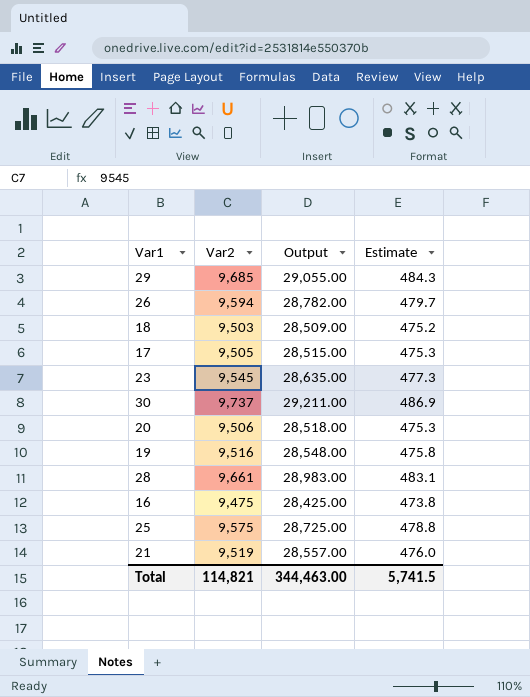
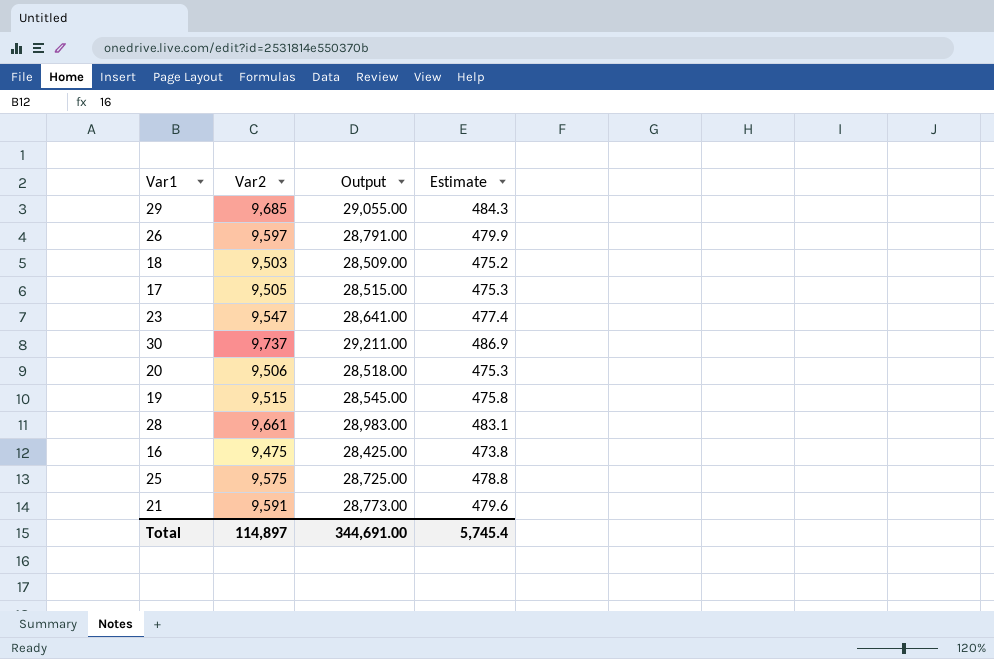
26 | Var2: 9,594 -> 9,597
26 | Output: 28,782.00 -> 28,791.00
26 | Estimate: 479.7 -> 479.9
23 | Var2: 9,545 -> 9,547
23 | Output: 28,635.00 -> 28,641.00
23 | Estimate: 477.3 -> 477.4
19 | Var2: 9,516 -> 9,515
19 | Output: 28,548.00 -> 28,545.00
21 | Var2: 9,519 -> 9,591
21 | Output: 28,557.00 -> 28,773.00
21 | Estimate: 476.0 -> 479.6
Total | Var2: 114,821 -> 114,897
Total | Output: 344,463.00 -> 344,691.00
Total | Estimate: 5,741.5 -> 5,745.4

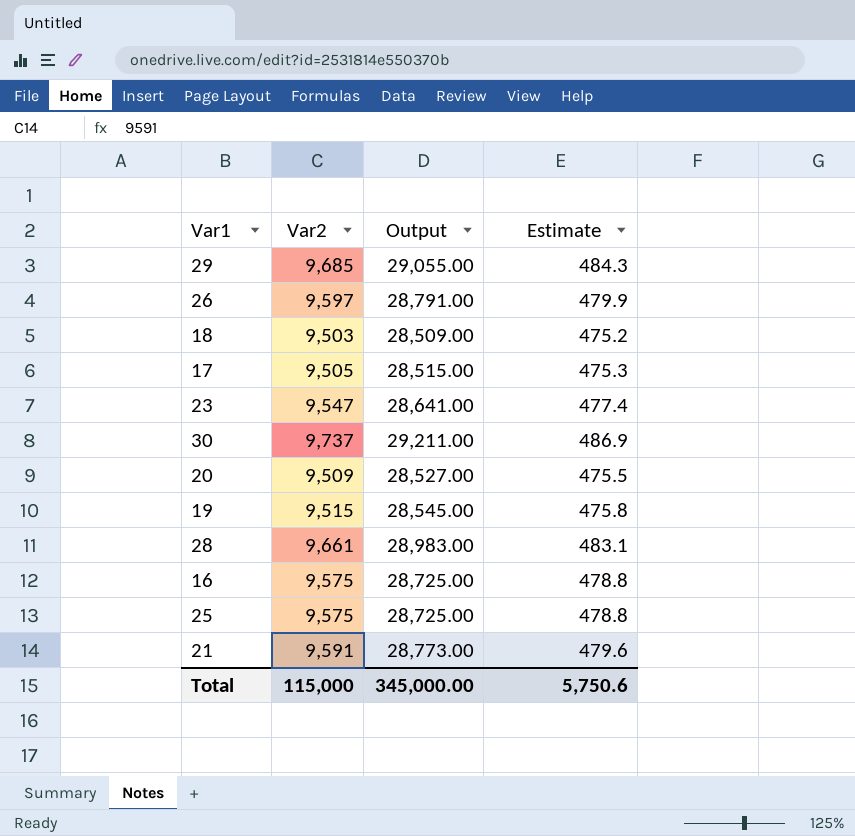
20 | Var2: 9,506 -> 9,509
20 | Output: 28,518.00 -> 28,527.00
20 | Estimate: 475.3 -> 475.5
16 | Var2: 9,475 -> 9,575
16 | Output: 28,425.00 -> 28,725.00
16 | Estimate: 473.8 -> 478.8
Total | Var2: 114,897 -> 115,000
Total | Output: 344,691.00 -> 345,000.00
Total | Estimate: 5,745.4 -> 5,750.6

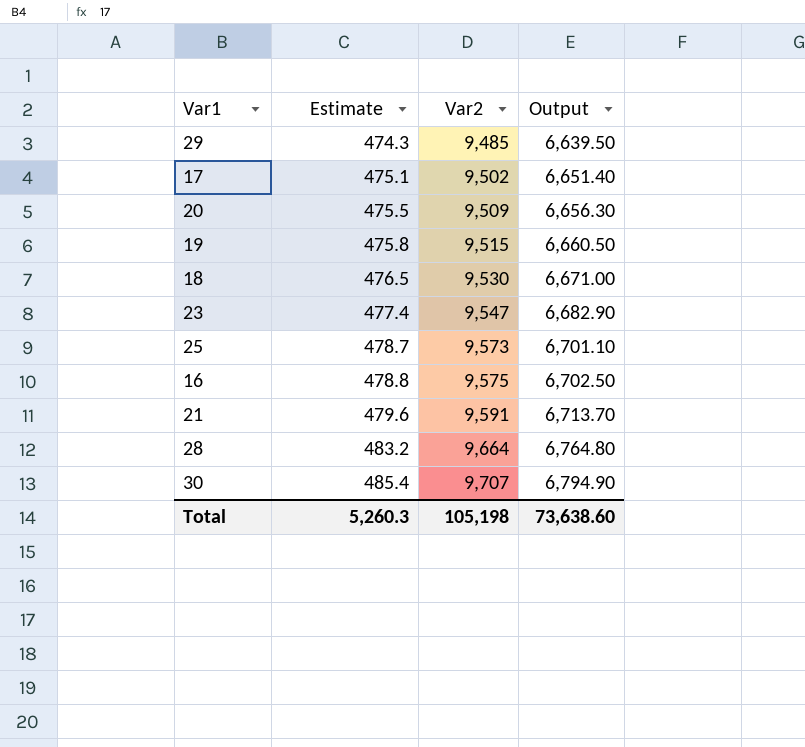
row order: none -> Estimate ascending
column Estimate | position: 4 -> 2
column Output | formula: [Var2] * 3 -> [Var2] * 0.7
row 26: 9,597 | 28,791.00 | 479.9 -> none
29 | Estimate: 484.3 -> 474.3
29 | Var2: 9,685 -> 9,485
17 | Estimate: 475.3 -> 475.1
17 | Var2: 9,505 -> 9,502
18 | Estimate: 475.2 -> 476.5
18 | Var2: 9,503 -> 9,530
25 | Estimate: 478.8 -> 478.7
25 | Var2: 9,575 -> 9,573
28 | Estimate: 483.1 -> 483.2
28 | Var2: 9,661 -> 9,664
30 | Estimate: 486.9 -> 485.4
30 | Var2: 9,737 -> 9,707
Total | Estimate: 5,750.6 -> 5,260.3
Total | Var2: 115,000 -> 105,198
Total | Output: 345,000.00 -> 73,638.60

